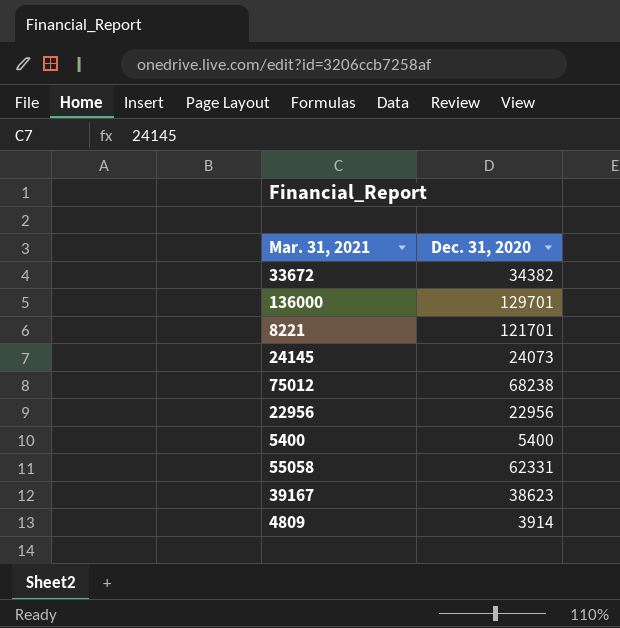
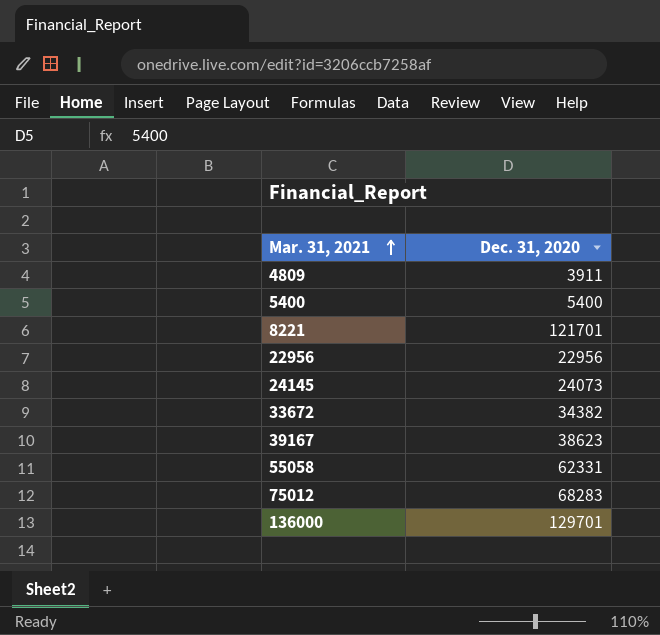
row order: none -> Mar. 31, 2021 ascending
4809 | Dec. 31, 2020: 3914 -> 3911
75012 | Dec. 31, 2020: 68238 -> 68283

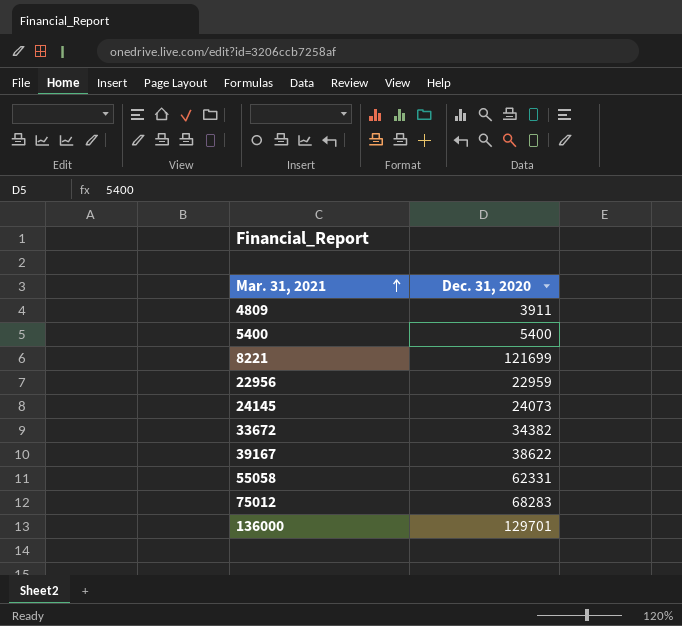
8221 | Dec. 31, 2020: 121701 -> 121699
22956 | Dec. 31, 2020: 22956 -> 22959
39167 | Dec. 31, 2020: 38623 -> 38622

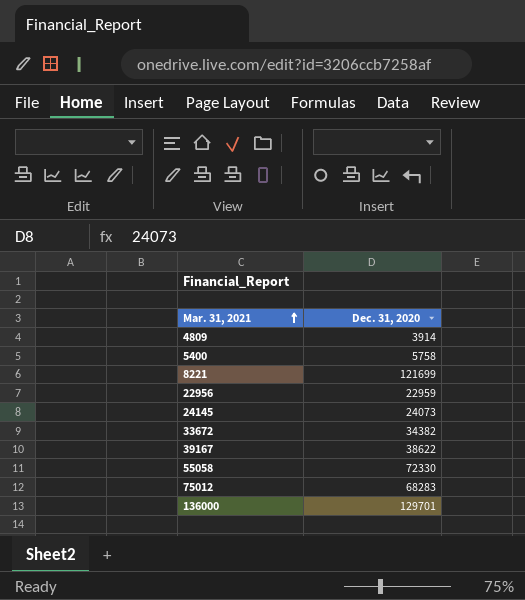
4809 | Dec. 31, 2020: 3911 -> 3914
5400 | Dec. 31, 2020: 5400 -> 5758
55058 | Dec. 31, 2020: 62331 -> 72330

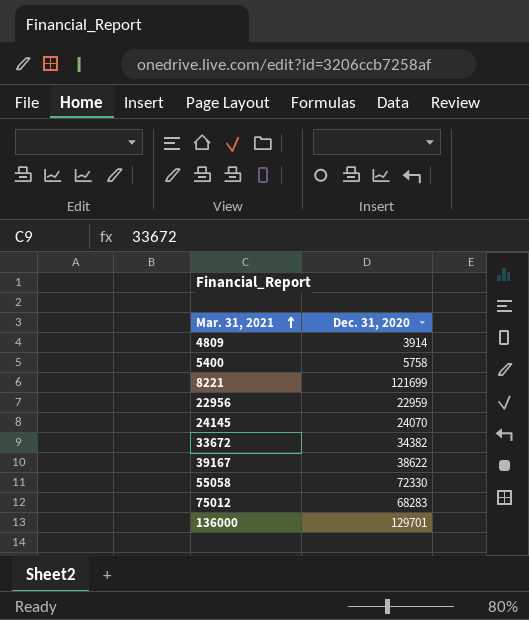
24145 | Dec. 31, 2020: 24073 -> 24070

